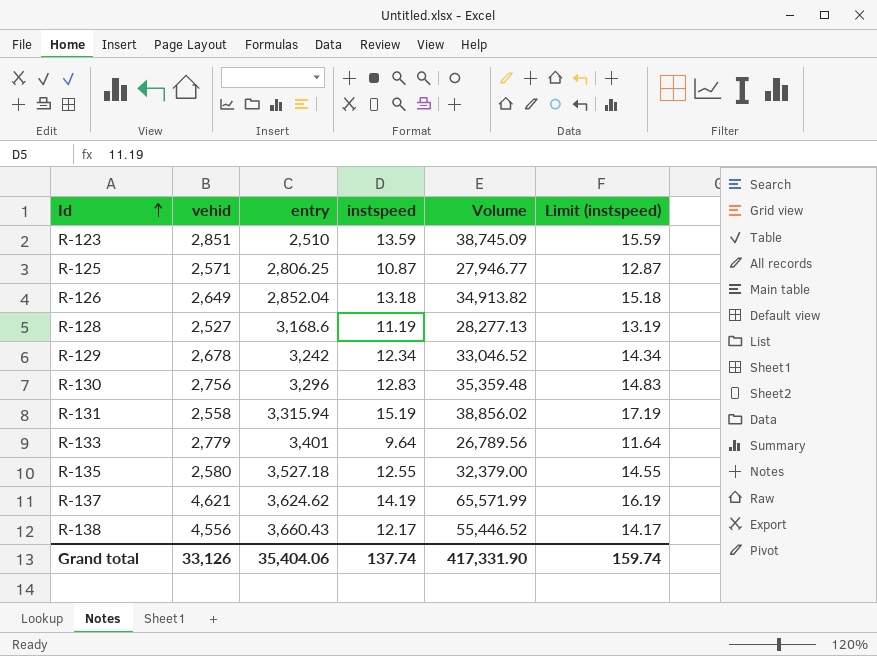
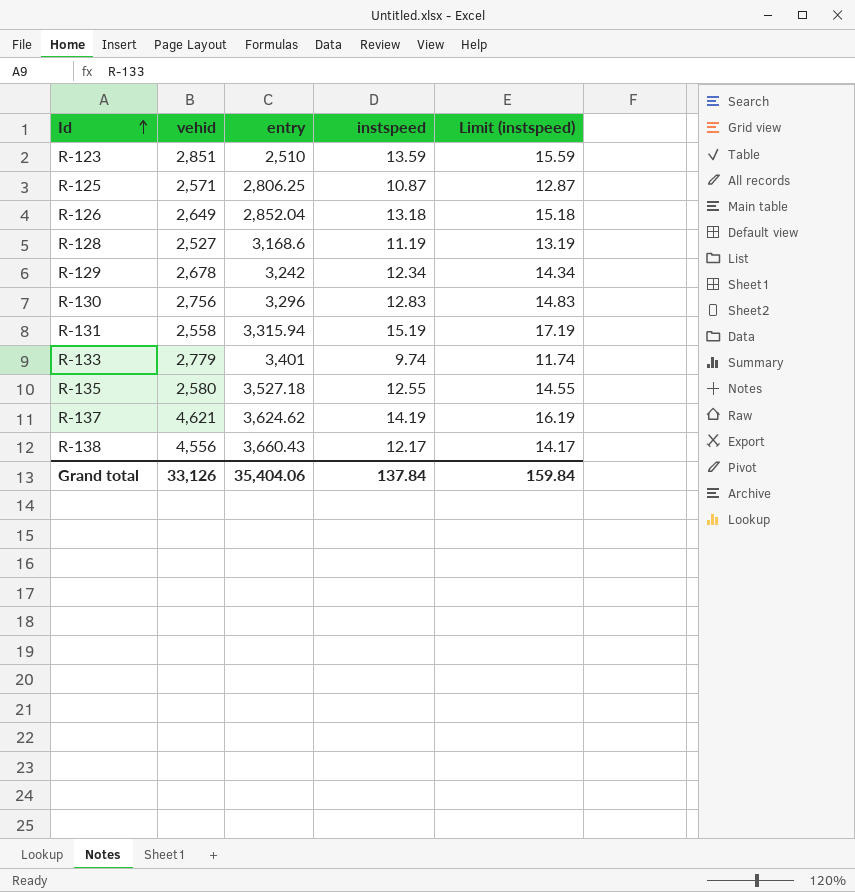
column Volume | formula: [vehid] * [instspeed] -> none
R-133 | instspeed: 9.64 -> 9.74
R-133 | Limit (instspeed): 11.64 -> 11.74
Grand total | instspeed: 137.74 -> 137.84
Grand total | Limit (instspeed): 159.74 -> 159.84

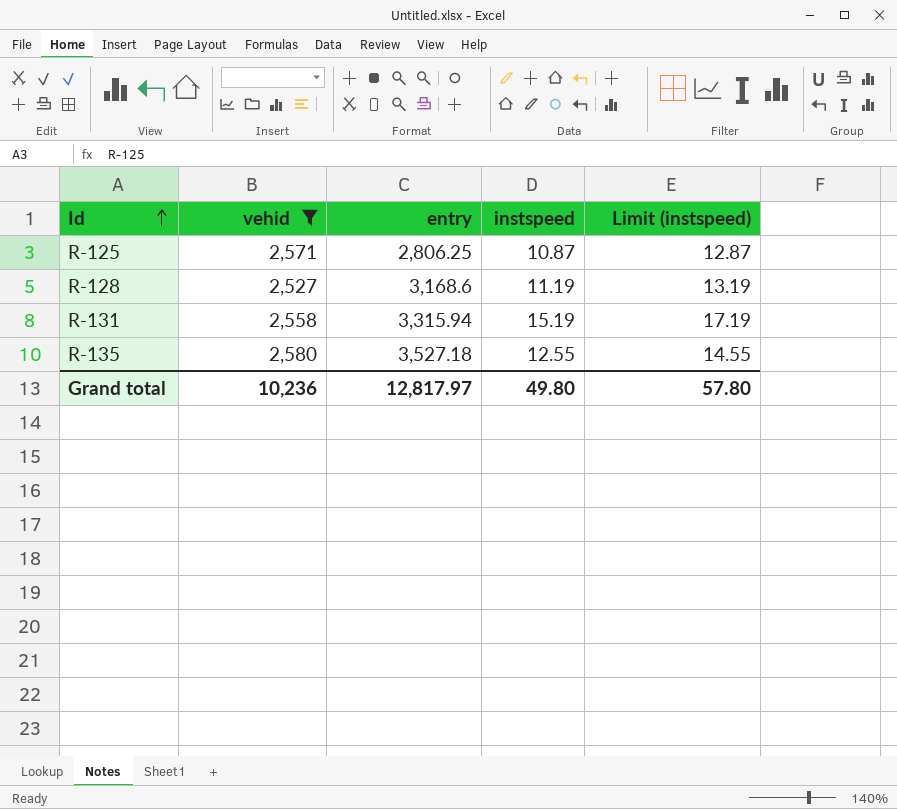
filter: none -> vehid <= 2,580
Grand total | vehid: 33,126 -> 10,236
Grand total | entry: 35,404.06 -> 12,817.97
Grand total | instspeed: 137.84 -> 49.80
Grand total | Limit (instspeed): 159.84 -> 57.80

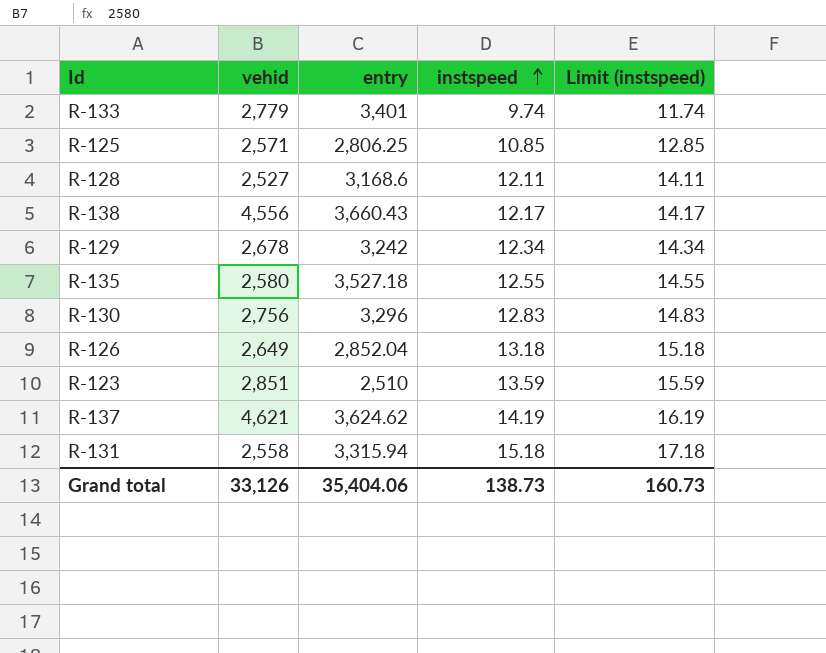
filter: vehid <= 2,580 -> none
row order: Id ascending -> instspeed ascending
R-125 | instspeed: 10.87 -> 10.85
R-125 | Limit (instspeed): 12.87 -> 12.85
R-128 | instspeed: 11.19 -> 12.11
R-128 | Limit (instspeed): 13.19 -> 14.11
R-131 | instspeed: 15.19 -> 15.18
R-131 | Limit (instspeed): 17.19 -> 17.18
Grand total | vehid: 10,236 -> 33,126
Grand total | entry: 12,817.97 -> 35,404.06
Grand total | instspeed: 49.80 -> 138.73
Grand total | Limit (instspeed): 57.80 -> 160.73

